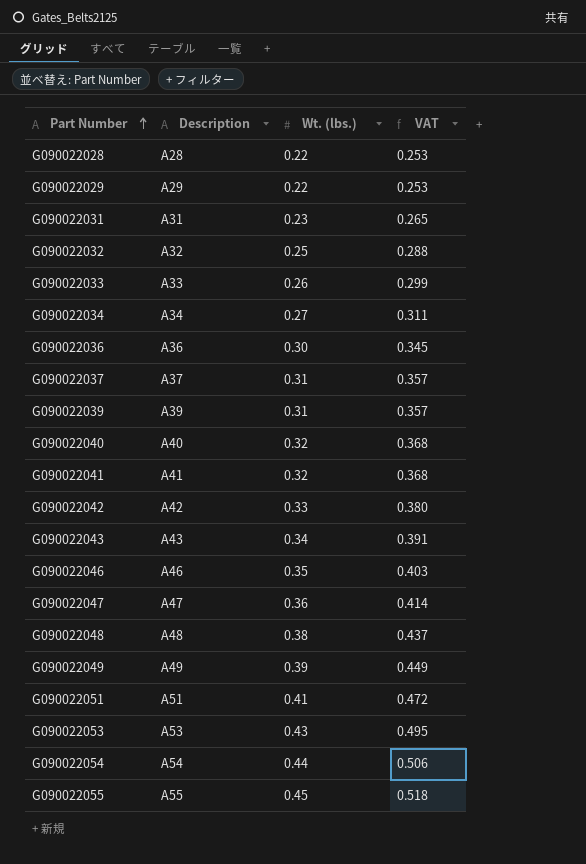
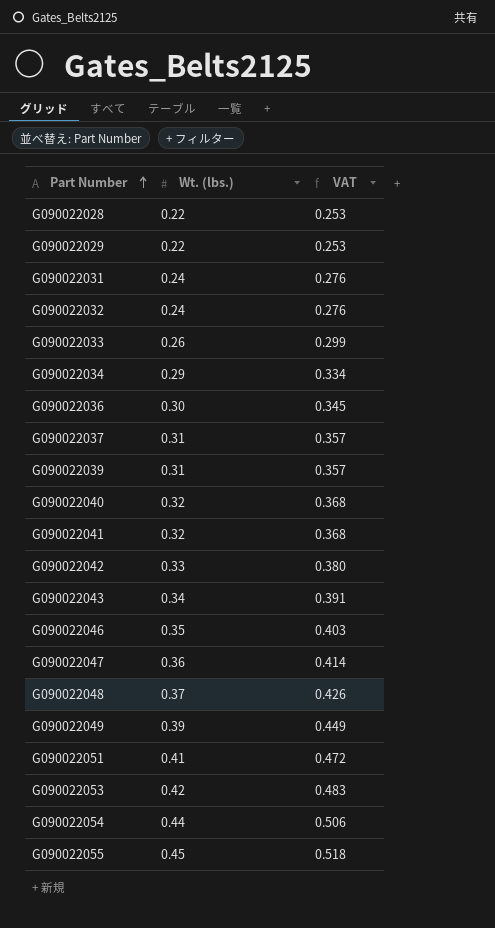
column Description | position: 2 -> none
G090022031 | Wt. (lbs.): 0.23 -> 0.24
G090022031 | VAT: 0.265 -> 0.276
G090022032 | Wt. (lbs.): 0.25 -> 0.24
G090022032 | VAT: 0.288 -> 0.276
G090022034 | Wt. (lbs.): 0.27 -> 0.29
G090022034 | VAT: 0.311 -> 0.334
G090022048 | Wt. (lbs.): 0.38 -> 0.37
G090022048 | VAT: 0.437 -> 0.426
G090022053 | Wt. (lbs.): 0.43 -> 0.42
G090022053 | VAT: 0.495 -> 0.483

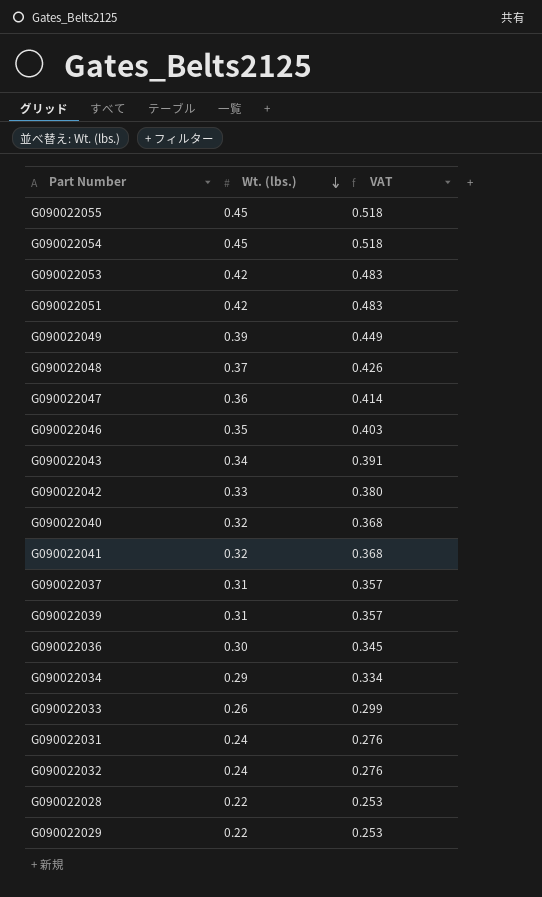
row order: Part Number ascending -> Wt. (lbs.) descending
G090022054 | Wt. (lbs.): 0.44 -> 0.45
G090022054 | VAT: 0.506 -> 0.518
G090022051 | Wt. (lbs.): 0.41 -> 0.42
G090022051 | VAT: 0.472 -> 0.483

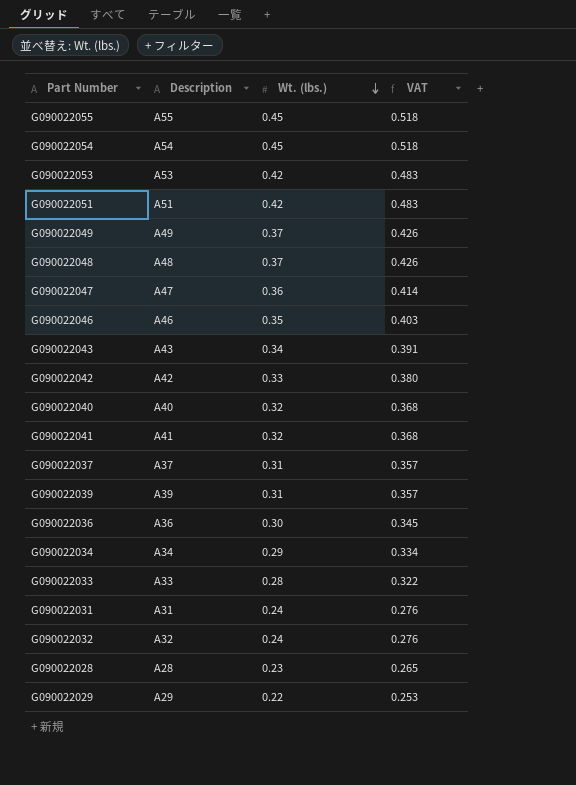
column Description | position: none -> 2
G090022049 | Wt. (lbs.): 0.39 -> 0.37
G090022049 | VAT: 0.449 -> 0.426
G090022033 | Wt. (lbs.): 0.26 -> 0.28
G090022033 | VAT: 0.299 -> 0.322
G090022028 | Wt. (lbs.): 0.22 -> 0.23
G090022028 | VAT: 0.253 -> 0.265

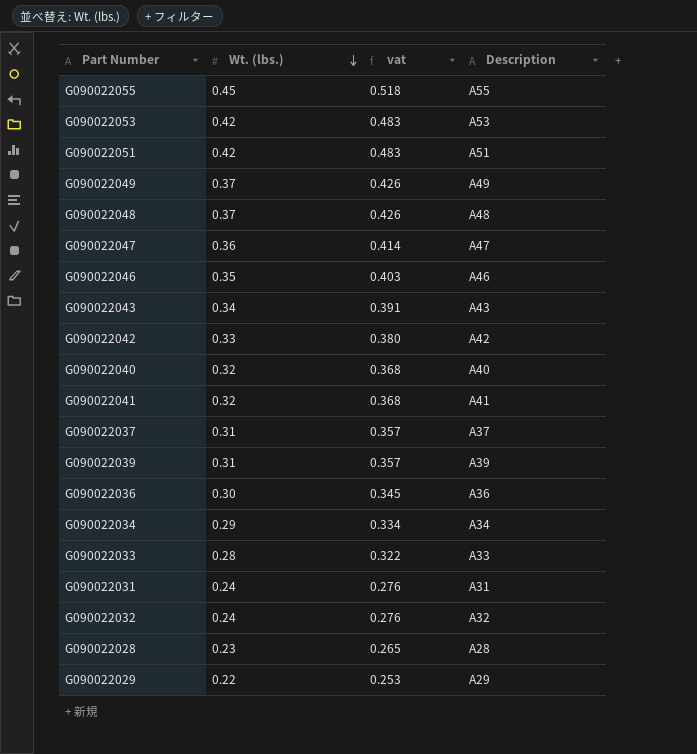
column name: VAT -> vat
column Description | position: 2 -> 4
row G090022054: A54 | 0.45 | 0.518 -> none

